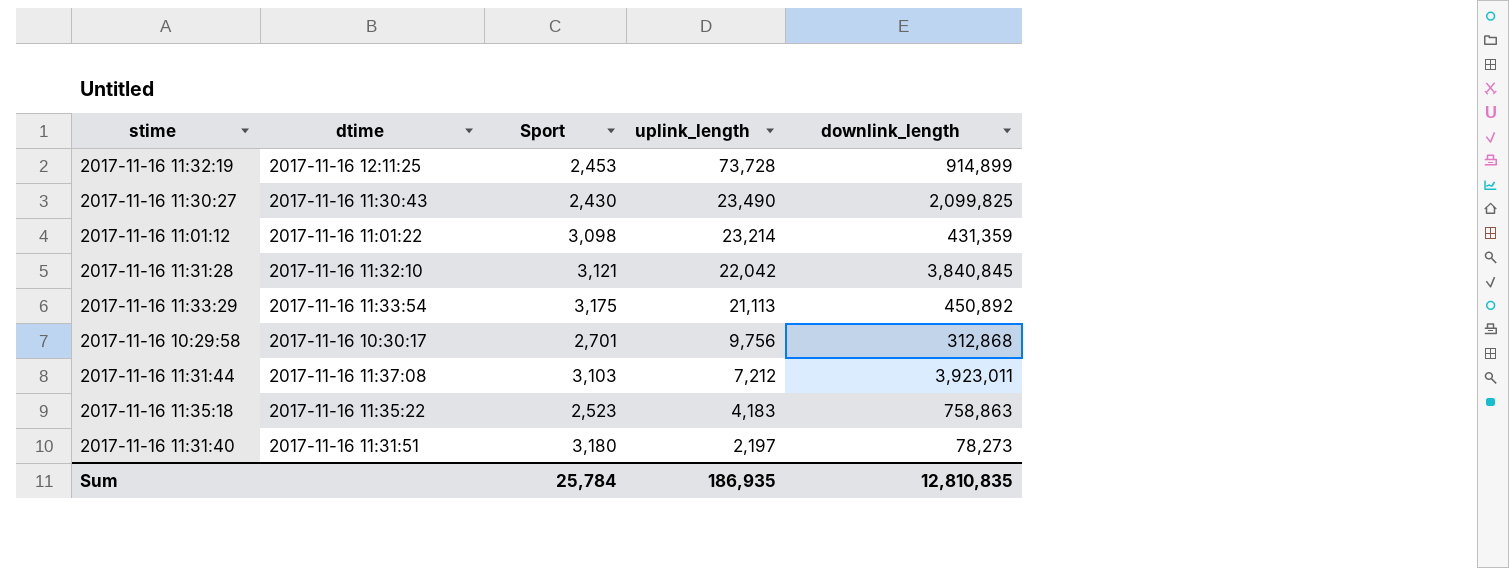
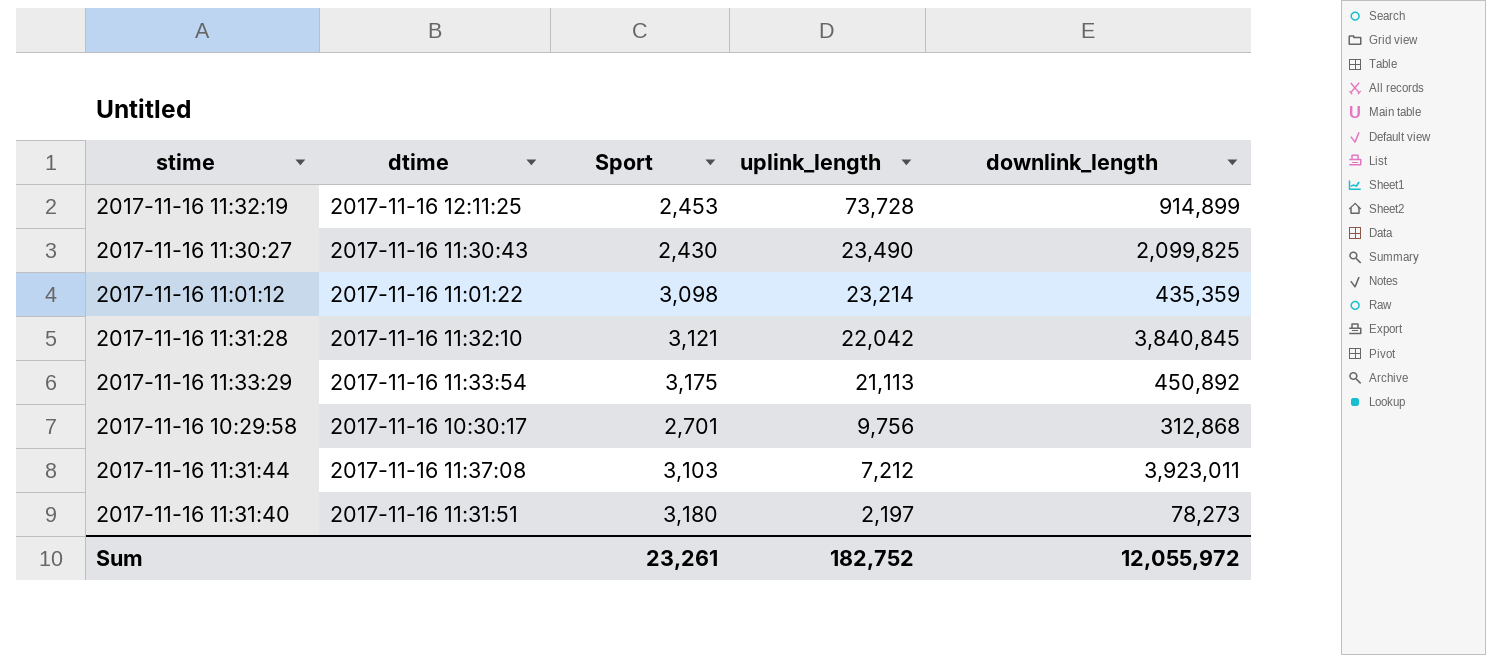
row 2017-11-16 11:35:18: 2017-11-16 11:35:22 | 2,523 | 4,183 | 758,863 -> none
2017-11-16 11:01:12 | downlink_length: 431,359 -> 435,359
Sum | Sport: 25,784 -> 23,261
Sum | uplink_length: 186,935 -> 182,752
Sum | downlink_length: 12,810,835 -> 12,055,972

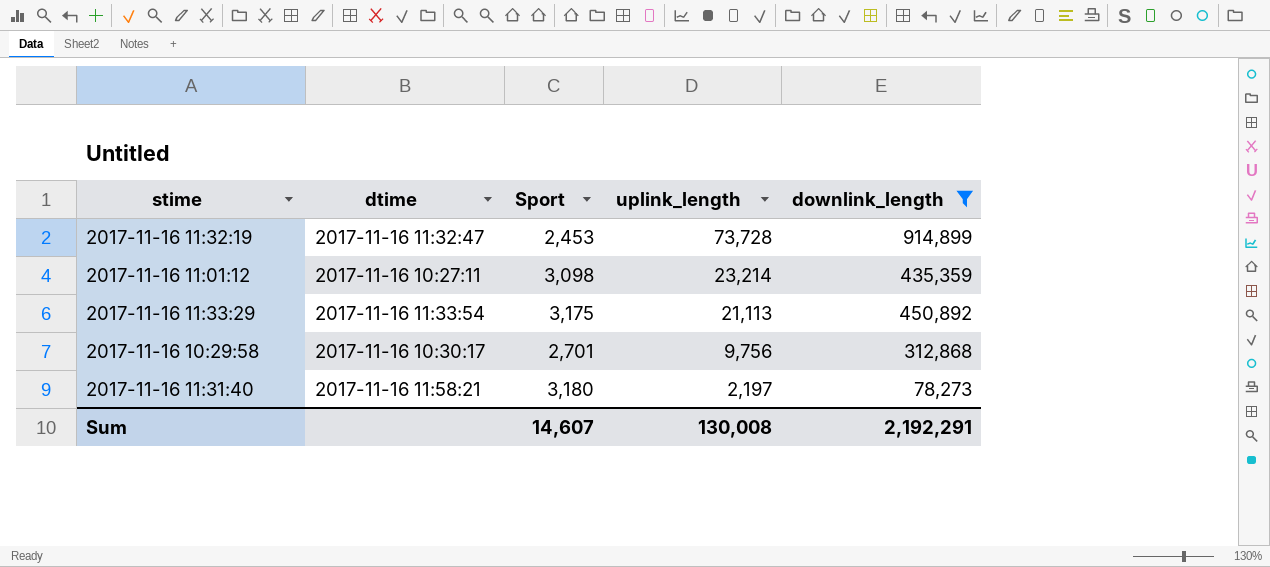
filter: none -> downlink_length <= 914,899
2017-11-16 11:32:19 | dtime: 2017-11-16 12:11:25 -> 2017-11-16 11:32:47
2017-11-16 11:01:12 | dtime: 2017-11-16 11:01:22 -> 2017-11-16 10:27:11
2017-11-16 11:31:40 | dtime: 2017-11-16 11:31:51 -> 2017-11-16 11:58:21
Sum | Sport: 23,261 -> 14,607
Sum | uplink_length: 182,752 -> 130,008
Sum | downlink_length: 12,055,972 -> 2,192,291

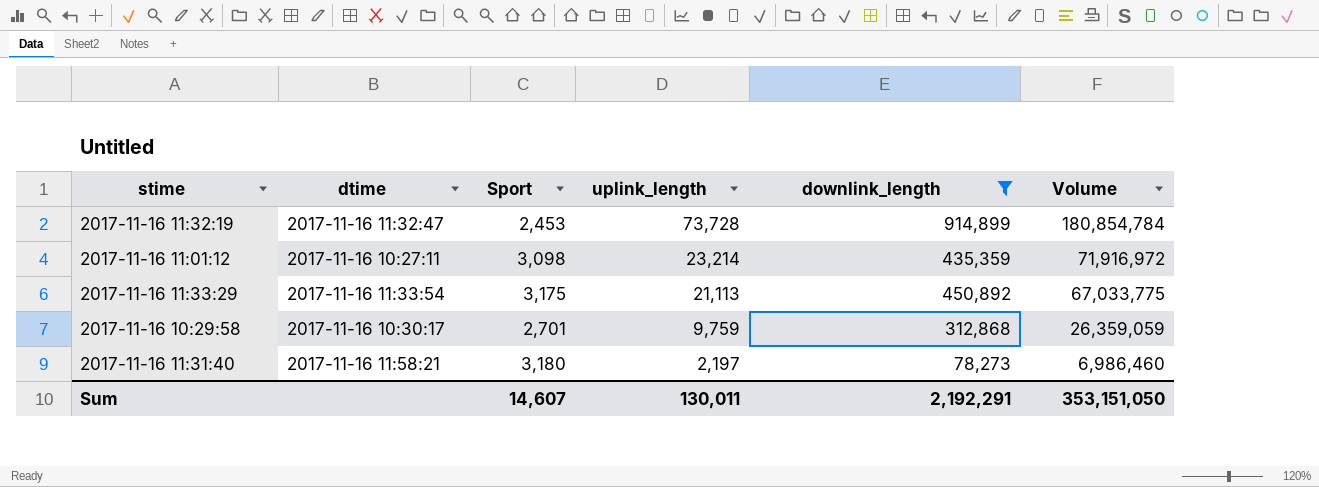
column Volume | formula: none -> [Sport] * [uplink_length]
2017-11-16 10:29:58 | uplink_length: 9,756 -> 9,759
Sum | uplink_length: 130,008 -> 130,011

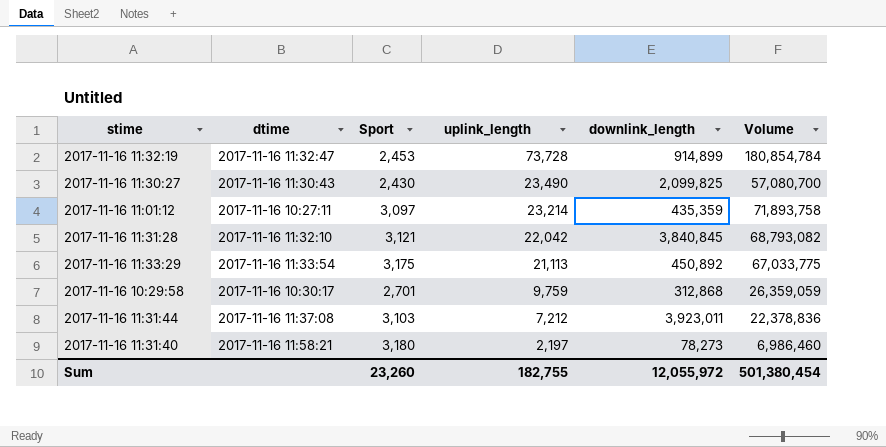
filter: downlink_length <= 914,899 -> none
2017-11-16 11:01:12 | Sport: 3,098 -> 3,097
2017-11-16 11:01:12 | Volume: 71,916,972 -> 71,893,758
Sum | Sport: 14,607 -> 23,260
Sum | uplink_length: 130,011 -> 182,755
Sum | downlink_length: 2,192,291 -> 12,055,972
Sum | Volume: 353,151,050 -> 501,380,454

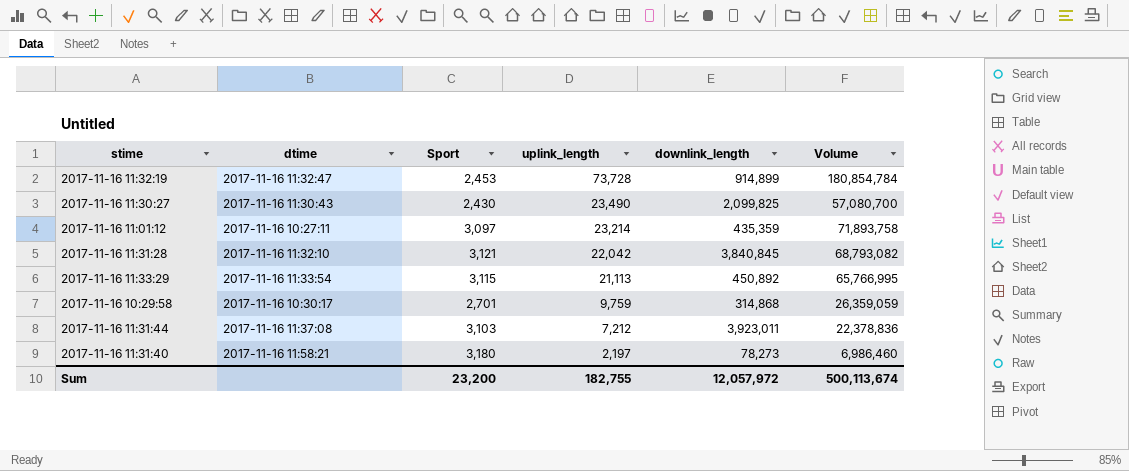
2017-11-16 11:33:29 | Sport: 3,175 -> 3,115
2017-11-16 11:33:29 | Volume: 67,033,775 -> 65,766,995
2017-11-16 10:29:58 | downlink_length: 312,868 -> 314,868
Sum | Sport: 23,260 -> 23,200
Sum | downlink_length: 12,055,972 -> 12,057,972
Sum | Volume: 501,380,454 -> 500,113,674

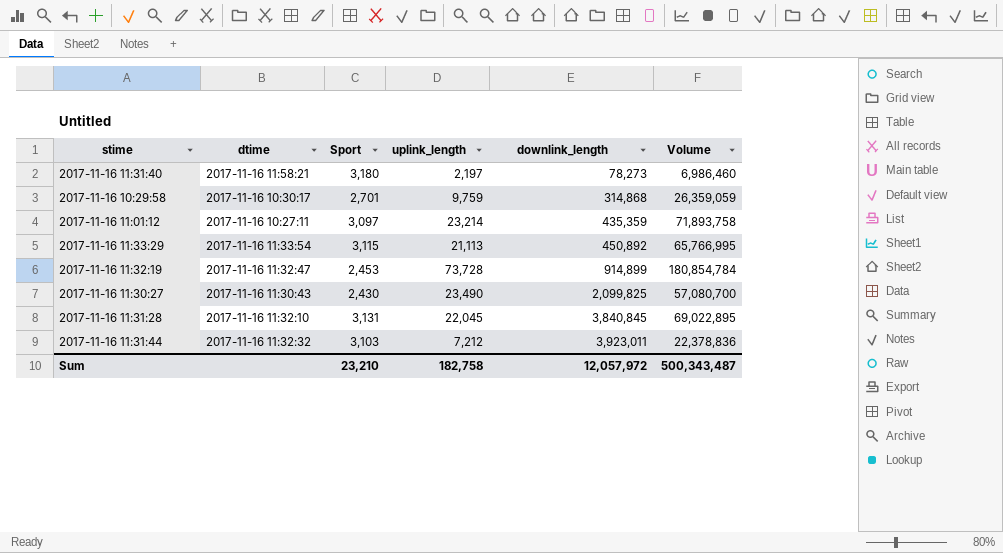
row order: uplink_length descending -> downlink_length ascending
2017-11-16 11:31:28 | Sport: 3,121 -> 3,131
2017-11-16 11:31:28 | uplink_length: 22,042 -> 22,045
2017-11-16 11:31:28 | Volume: 68,793,082 -> 69,022,895
2017-11-16 11:31:44 | dtime: 2017-11-16 11:37:08 -> 2017-11-16 11:32:32
Sum | Sport: 23,200 -> 23,210
Sum | uplink_length: 182,755 -> 182,758
Sum | Volume: 500,113,674 -> 500,343,487

